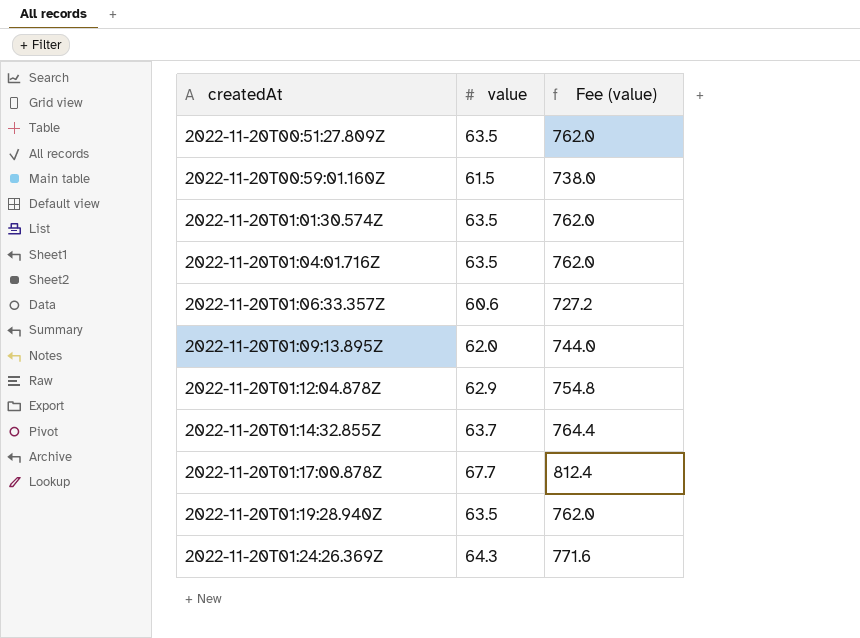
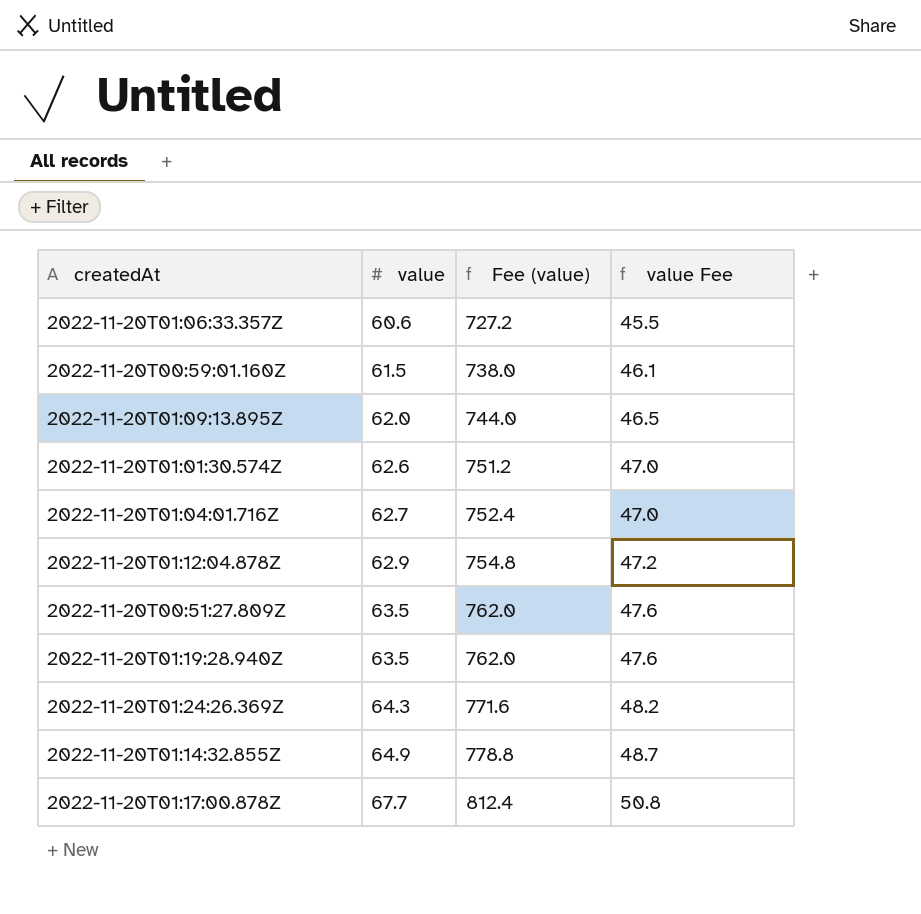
row order: createdAt ascending -> value ascending
column value Fee | formula: none -> [value] * 0.75
2022-11-20T01:01:30.574Z | value: 63.5 -> 62.6
2022-11-20T01:01:30.574Z | Fee (value): 762.0 -> 751.2
2022-11-20T01:04:01.716Z | value: 63.5 -> 62.7
2022-11-20T01:04:01.716Z | Fee (value): 762.0 -> 752.4
2022-11-20T01:14:32.855Z | value: 63.7 -> 64.9
2022-11-20T01:14:32.855Z | Fee (value): 764.4 -> 778.8

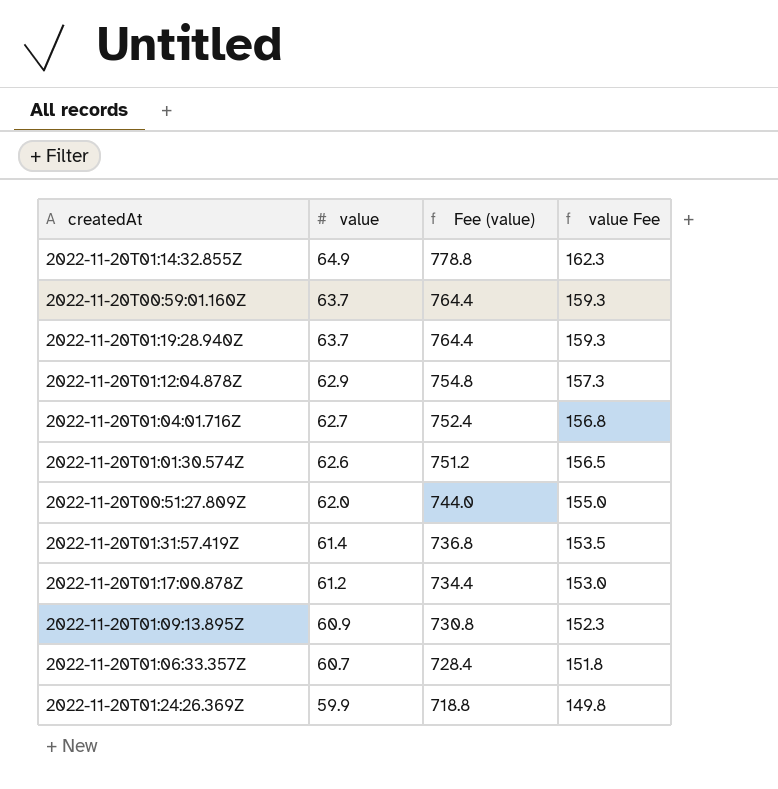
row order: value ascending -> value descending
column value Fee | formula: [value] * 0.75 -> [value] * 2.5
2022-11-20T00:59:01.160Z | value: 61.5 -> 63.7
2022-11-20T00:59:01.160Z | Fee (value): 738.0 -> 764.4
2022-11-20T01:19:28.940Z | value: 63.5 -> 63.7
2022-11-20T01:19:28.940Z | Fee (value): 762.0 -> 764.4
2022-11-20T00:51:27.809Z | value: 63.5 -> 62.0
2022-11-20T00:51:27.809Z | Fee (value): 762.0 -> 744.0
row 2022-11-20T01:31:57.419Z: none -> 61.4 | 736.8 | 153.5
2022-11-20T01:17:00.878Z | value: 67.7 -> 61.2
2022-11-20T01:17:00.878Z | Fee (value): 812.4 -> 734.4
2022-11-20T01:09:13.895Z | value: 62.0 -> 60.9
2022-11-20T01:09:13.895Z | Fee (value): 744.0 -> 730.8
2022-11-20T01:06:33.357Z | value: 60.6 -> 60.7
2022-11-20T01:06:33.357Z | Fee (value): 727.2 -> 728.4
2022-11-20T01:24:26.369Z | value: 64.3 -> 59.9
2022-11-20T01:24:26.369Z | Fee (value): 771.6 -> 718.8

